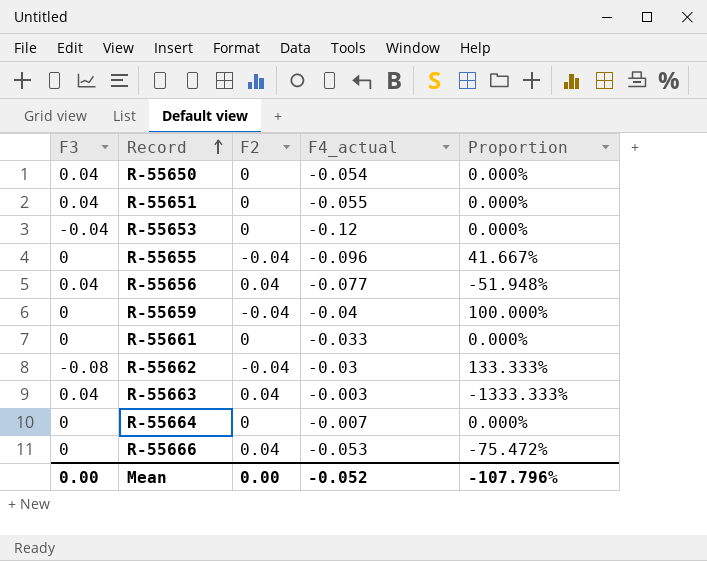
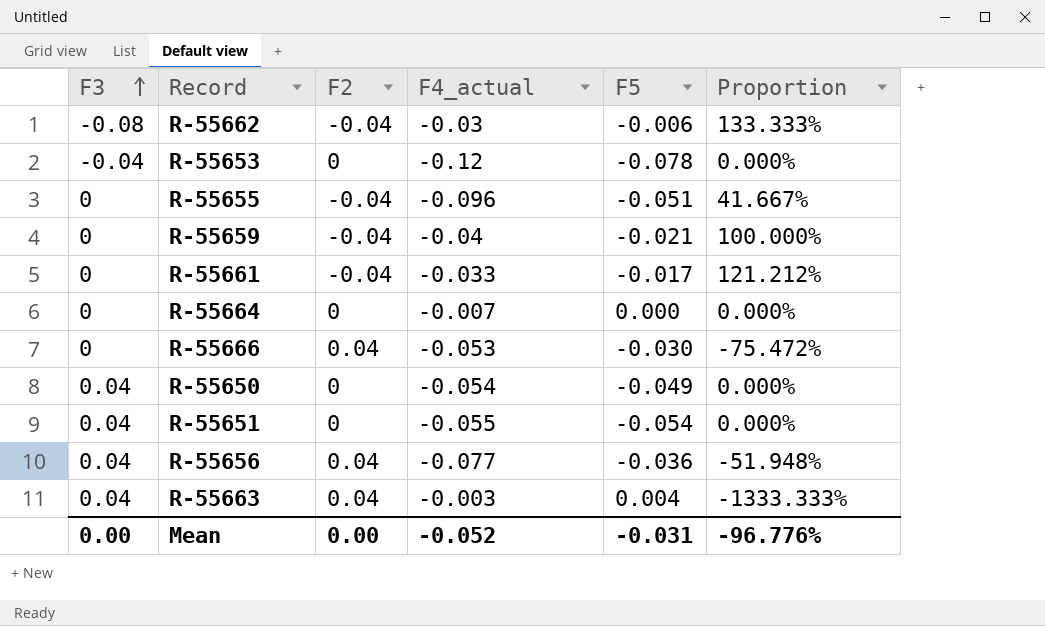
row order: Record ascending -> F3 ascending
column F5 | position: none -> 5
R-55661 | F2: 0 -> -0.04
R-55661 | Proportion: 0.000% -> 121.212%
Mean | Proportion: -107.796% -> -96.776%

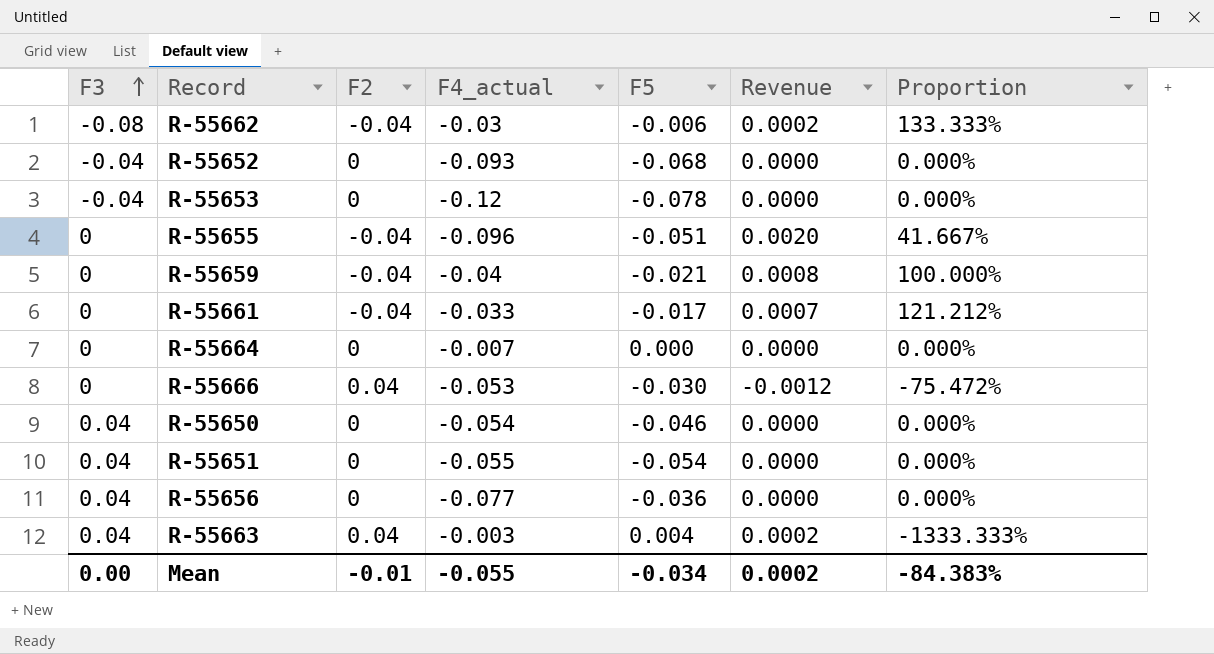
column Revenue | formula: none -> [F2] * [F5]
row R-55652: none -> -0.04 | 0 | -0.093 | -0.068 | 0.0000 | 0.000%
R-55650 | F5: -0.049 -> -0.046
R-55656 | F2: 0.04 -> 0
R-55656 | Proportion: -51.948% -> 0.000%
Mean | F2: 0.00 -> -0.01
Mean | F4_actual: -0.052 -> -0.055
Mean | F5: -0.031 -> -0.034
Mean | Proportion: -96.776% -> -84.383%

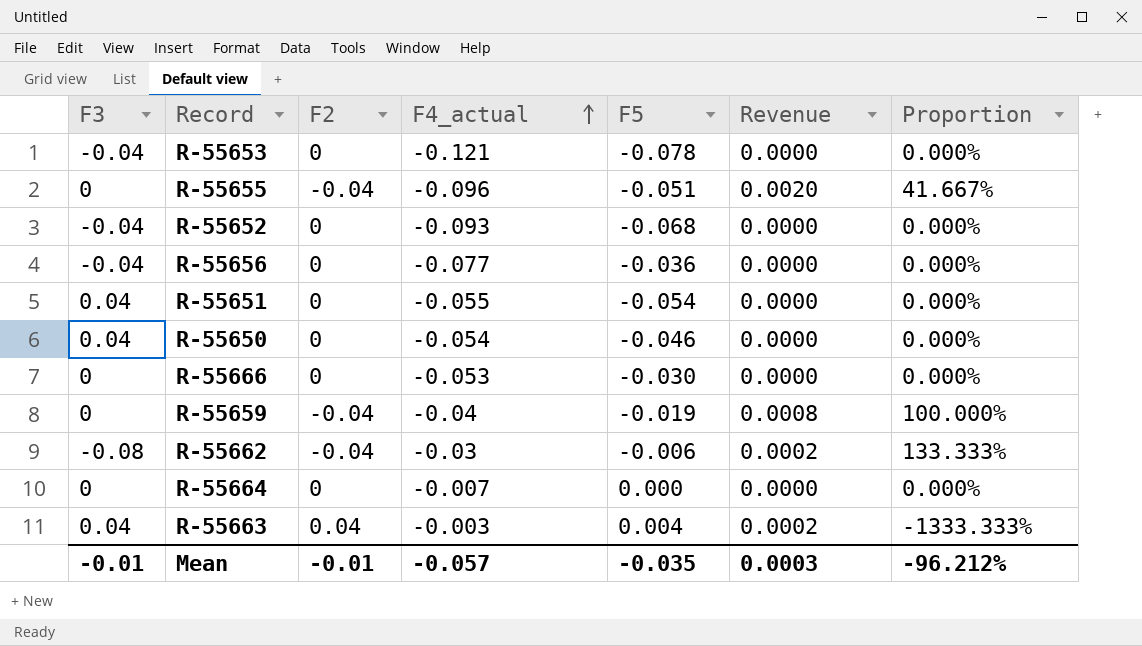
row order: F3 ascending -> F4_actual ascending
row R-55661: 0 | -0.04 | -0.033 | -0.017 | 0.0007 | 121.212% -> none
R-55653 | F4_actual: -0.12 -> -0.121
R-55656 | F3: 0.04 -> -0.04
R-55666 | F2: 0.04 -> 0
R-55666 | Revenue: -0.0012 -> 0.0000
R-55666 | Proportion: -75.472% -> 0.000%
R-55659 | F5: -0.021 -> -0.019
Mean | F3: 0.00 -> -0.01
Mean | F4_actual: -0.055 -> -0.057
Mean | F5: -0.034 -> -0.035
Mean | Revenue: 0.0002 -> 0.0003
Mean | Proportion: -84.383% -> -96.212%

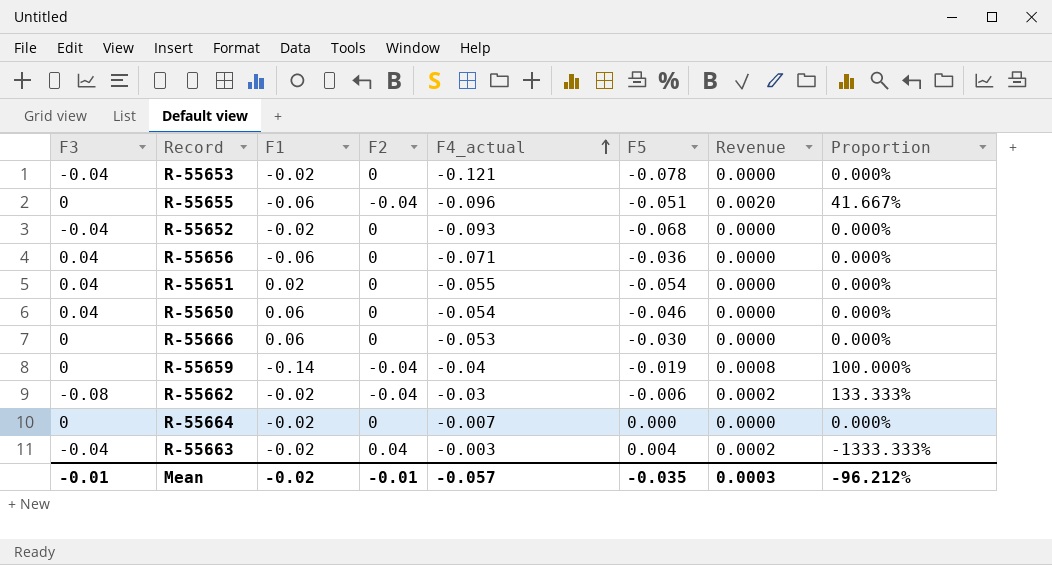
column F1 | position: none -> 3
R-55656 | F3: -0.04 -> 0.04
R-55656 | F4_actual: -0.077 -> -0.071
R-55663 | F3: 0.04 -> -0.04

